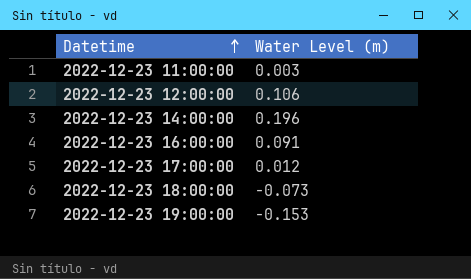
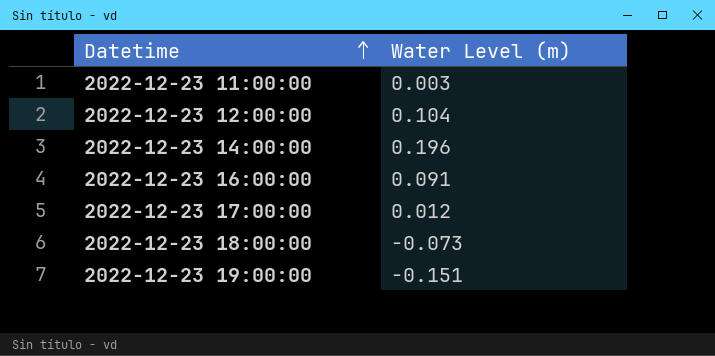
2022-12-23 12:00:00 | Water Level (m): 0.106 -> 0.104
2022-12-23 19:00:00 | Water Level (m): -0.153 -> -0.151

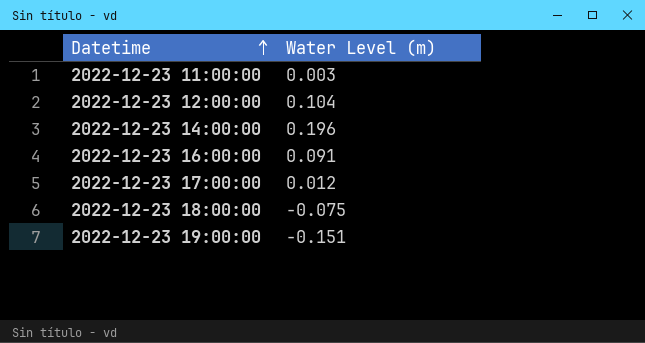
2022-12-23 18:00:00 | Water Level (m): -0.073 -> -0.075

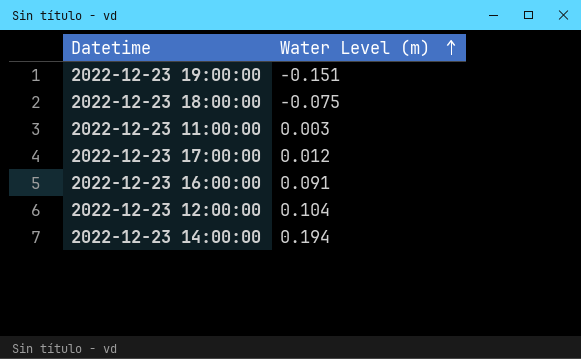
row order: Datetime ascending -> Water Level (m) ascending
2022-12-23 14:00:00 | Water Level (m): 0.196 -> 0.194

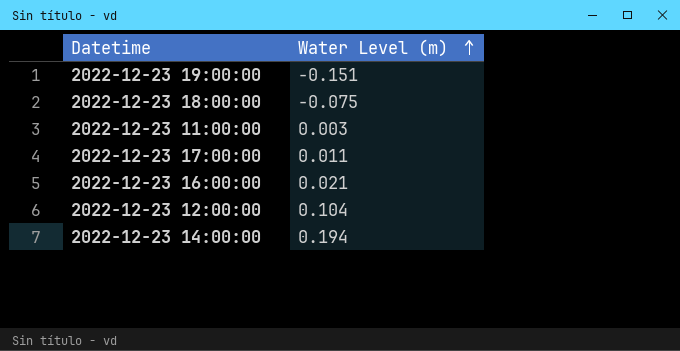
2022-12-23 17:00:00 | Water Level (m): 0.012 -> 0.011
2022-12-23 16:00:00 | Water Level (m): 0.091 -> 0.021

